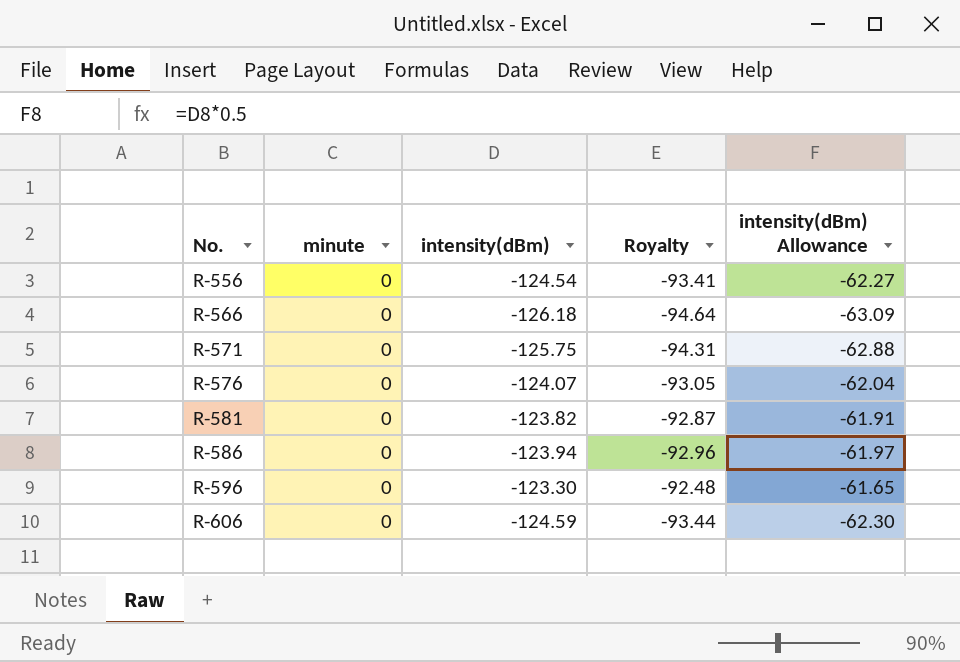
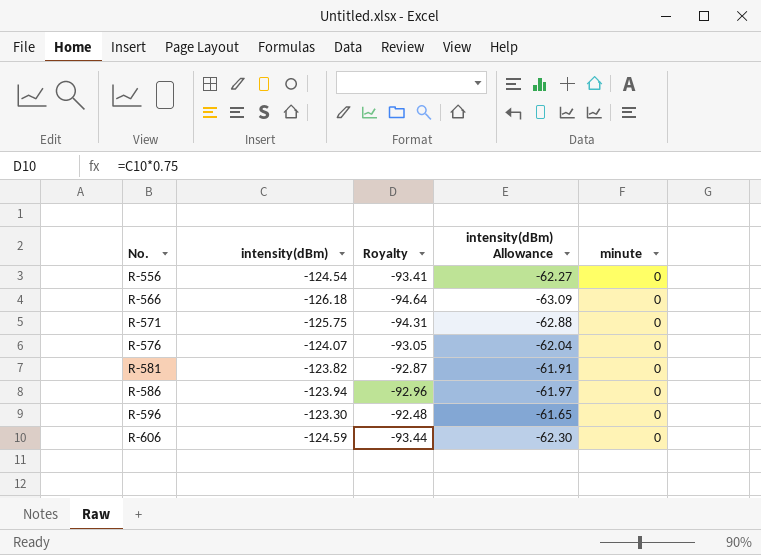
column minute | position: 2 -> 5

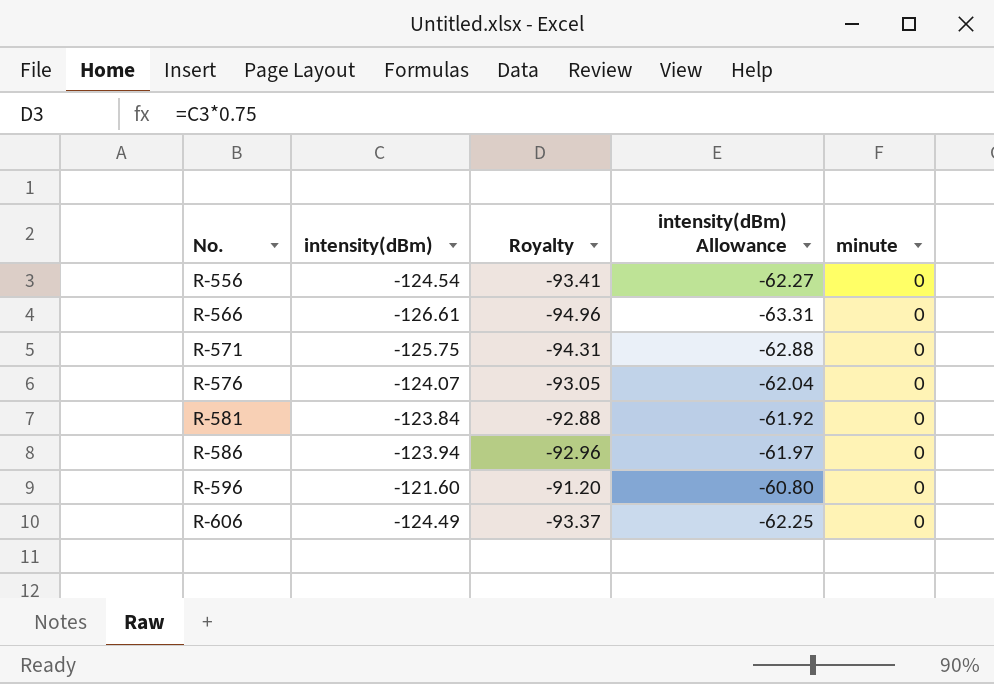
R-566 | intensity(dBm): -126.18 -> -126.61
R-566 | Royalty: -94.64 -> -94.96
R-566 | intensity(dBm) Allowance: -63.09 -> -63.31
R-581 | intensity(dBm): -123.82 -> -123.84
R-581 | Royalty: -92.87 -> -92.88
R-581 | intensity(dBm) Allowance: -61.91 -> -61.92
R-596 | intensity(dBm): -123.30 -> -121.60
R-596 | Royalty: -92.48 -> -91.20
R-596 | intensity(dBm) Allowance: -61.65 -> -60.80
R-606 | intensity(dBm): -124.59 -> -124.49
R-606 | Royalty: -93.44 -> -93.37
R-606 | intensity(dBm) Allowance: -62.30 -> -62.25

